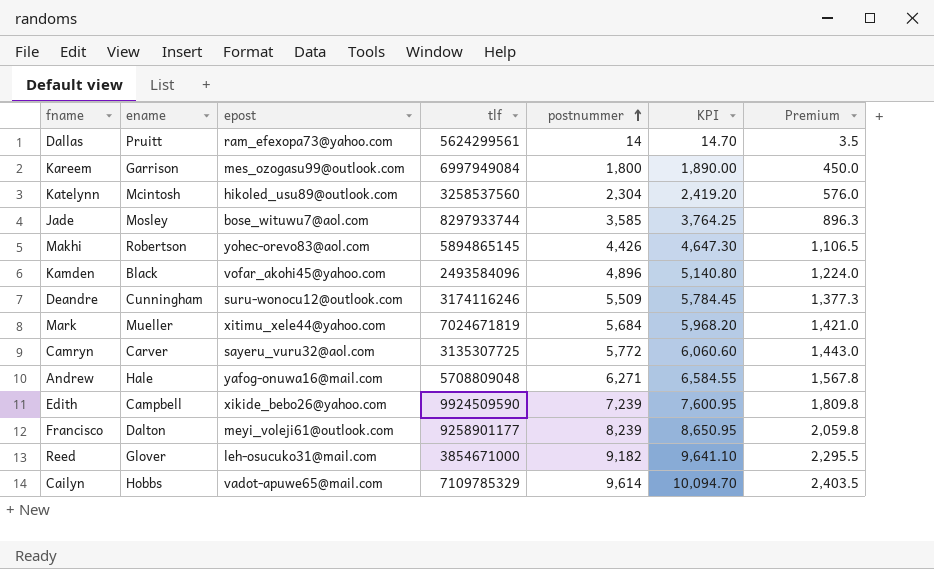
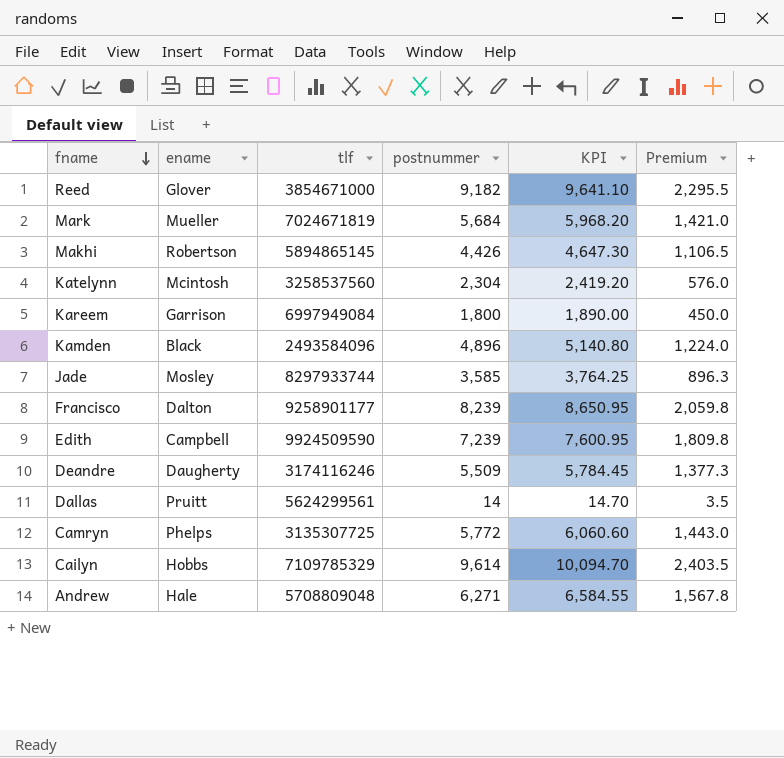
row order: postnummer ascending -> fname descending
column epost | position: 3 -> none
Deandre | ename: Cunningham -> Daugherty
Camryn | ename: Carver -> Phelps

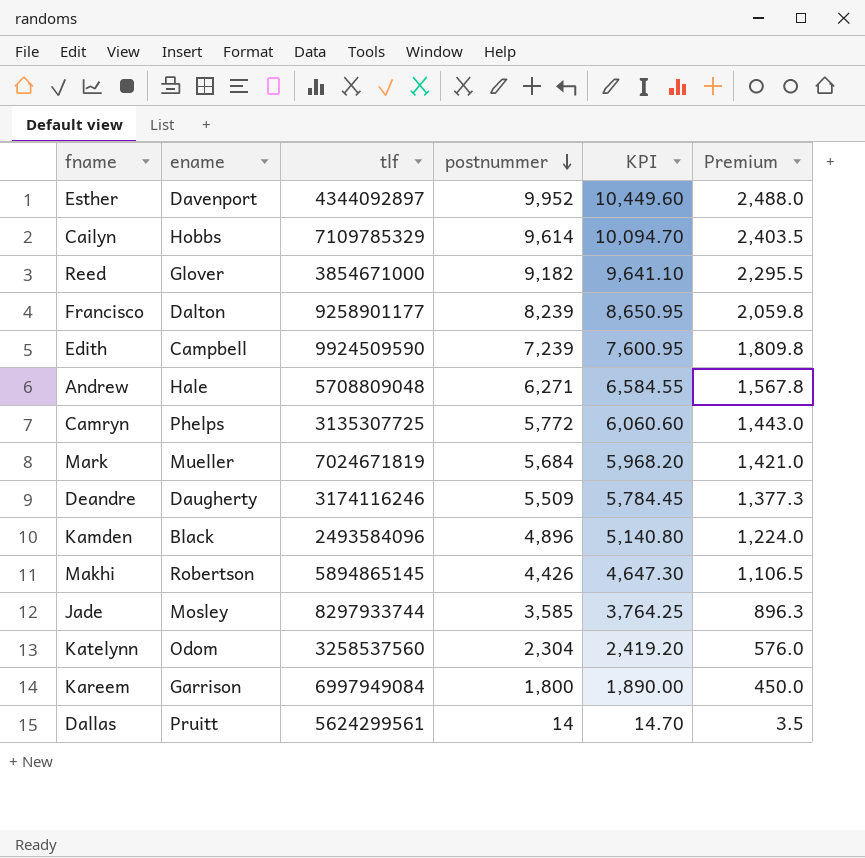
row order: fname descending -> postnummer descending
row Esther: none -> Davenport | 4344092897 | 9,952 | 10,449.60 | 2,488.0
Katelynn | ename: Mcintosh -> Odom

